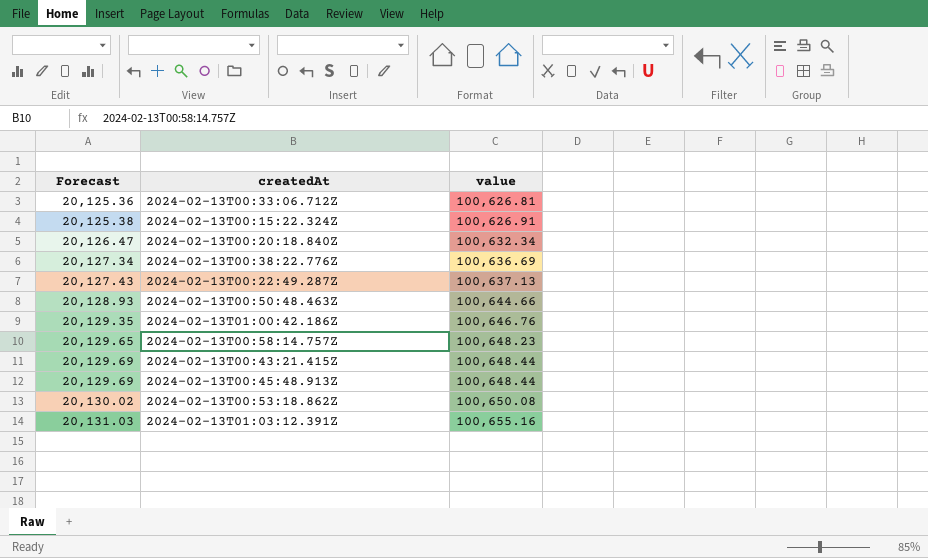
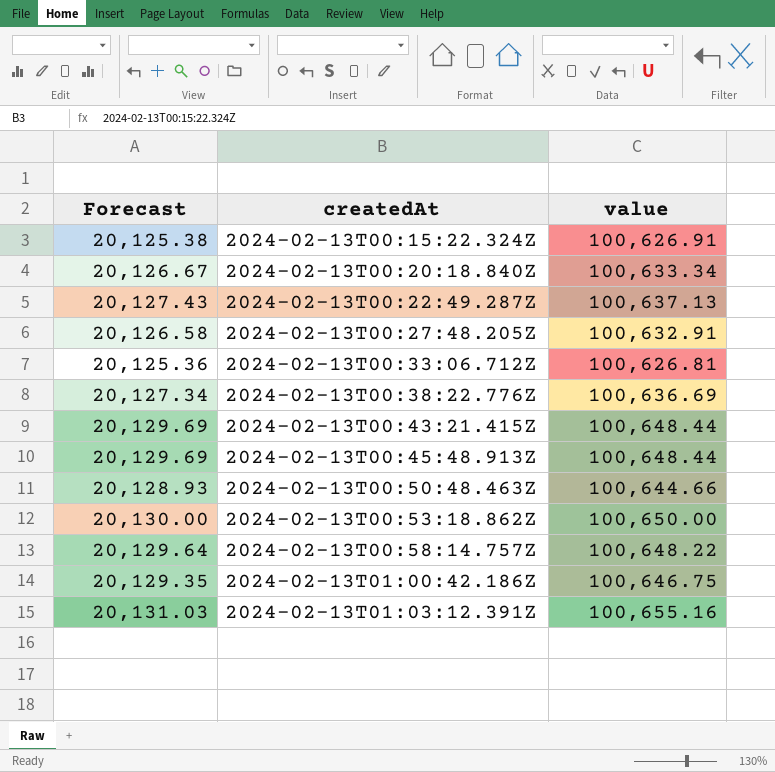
row order: Forecast ascending -> createdAt ascending
2024-02-13T00:20:18.840Z | Forecast: 20,126.47 -> 20,126.67
2024-02-13T00:20:18.840Z | value: 100,632.34 -> 100,633.34
row 2024-02-13T00:27:48.205Z: none -> 20,126.58 | 100,632.91
2024-02-13T00:53:18.862Z | Forecast: 20,130.02 -> 20,130.00
2024-02-13T00:53:18.862Z | value: 100,650.08 -> 100,650.00
2024-02-13T00:58:14.757Z | Forecast: 20,129.65 -> 20,129.64
2024-02-13T00:58:14.757Z | value: 100,648.23 -> 100,648.22
2024-02-13T01:00:42.186Z | value: 100,646.76 -> 100,646.75

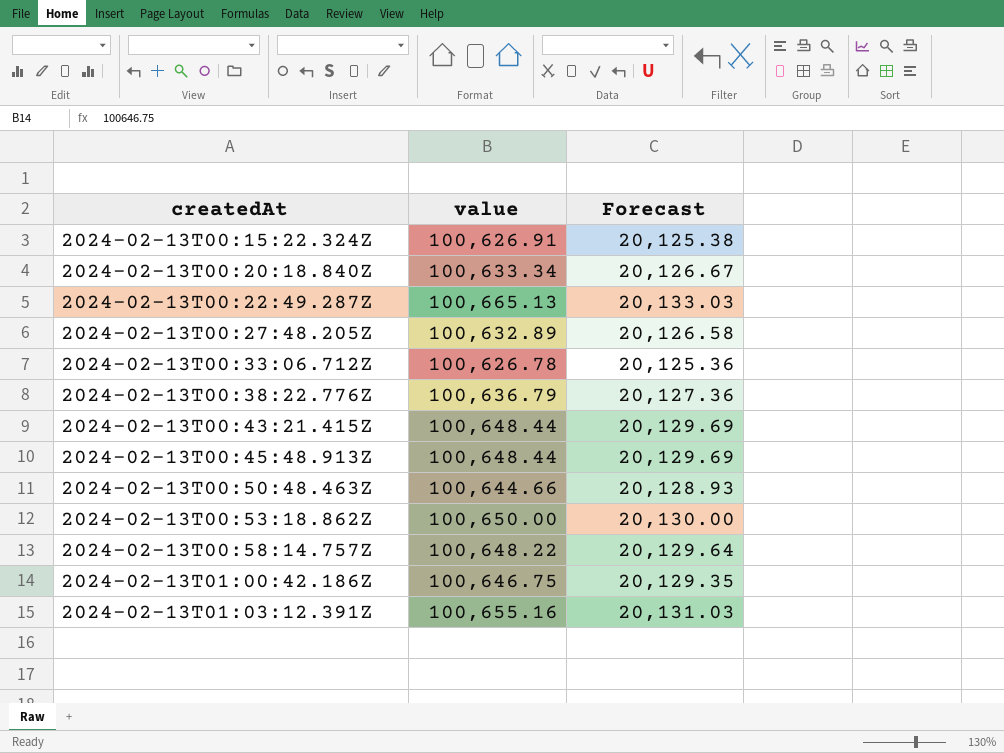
column Forecast | position: 1 -> 3
2024-02-13T00:22:49.287Z | value: 100,637.13 -> 100,665.13
2024-02-13T00:22:49.287Z | Forecast: 20,127.43 -> 20,133.03
2024-02-13T00:27:48.205Z | value: 100,632.91 -> 100,632.89
2024-02-13T00:33:06.712Z | value: 100,626.81 -> 100,626.78
2024-02-13T00:38:22.776Z | value: 100,636.69 -> 100,636.79
2024-02-13T00:38:22.776Z | Forecast: 20,127.34 -> 20,127.36

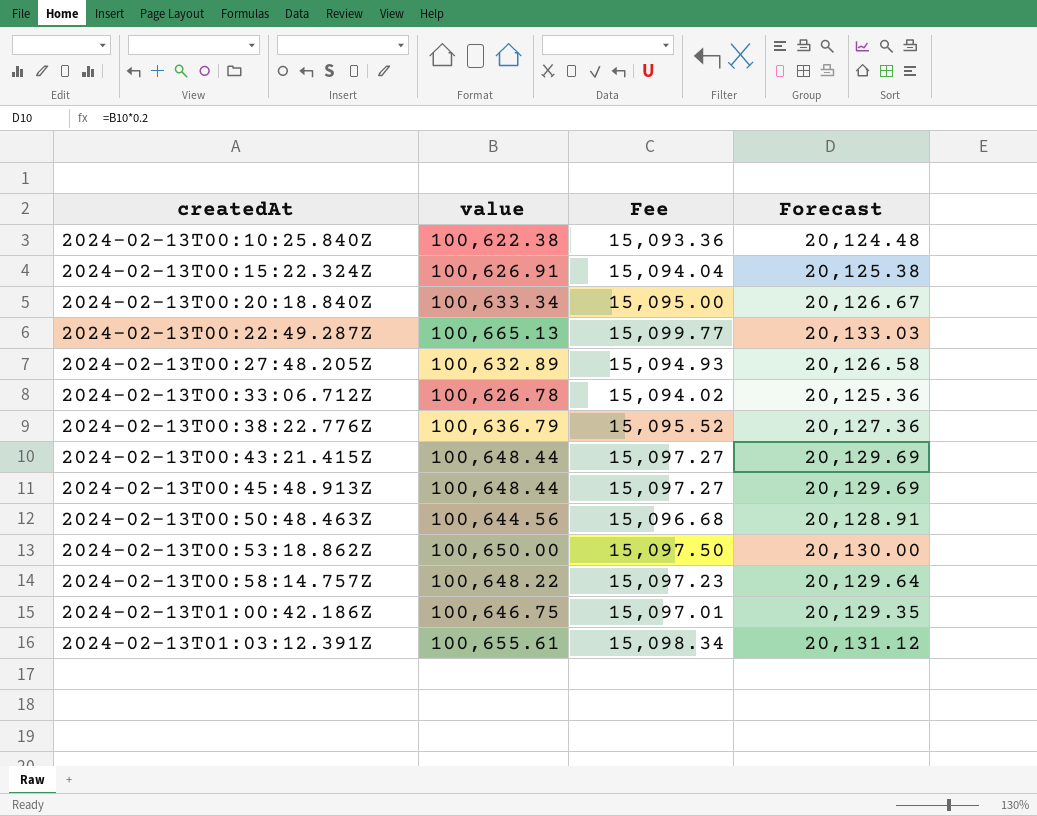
column Fee | formula: none -> [value] * 0.15
row 2024-02-13T00:10:25.840Z: none -> 100,622.38 | 15,093.36 | 20,124.48
2024-02-13T00:50:48.463Z | value: 100,644.66 -> 100,644.56
2024-02-13T00:50:48.463Z | Forecast: 20,128.93 -> 20,128.91
2024-02-13T01:03:12.391Z | value: 100,655.16 -> 100,655.61
2024-02-13T01:03:12.391Z | Forecast: 20,131.03 -> 20,131.12

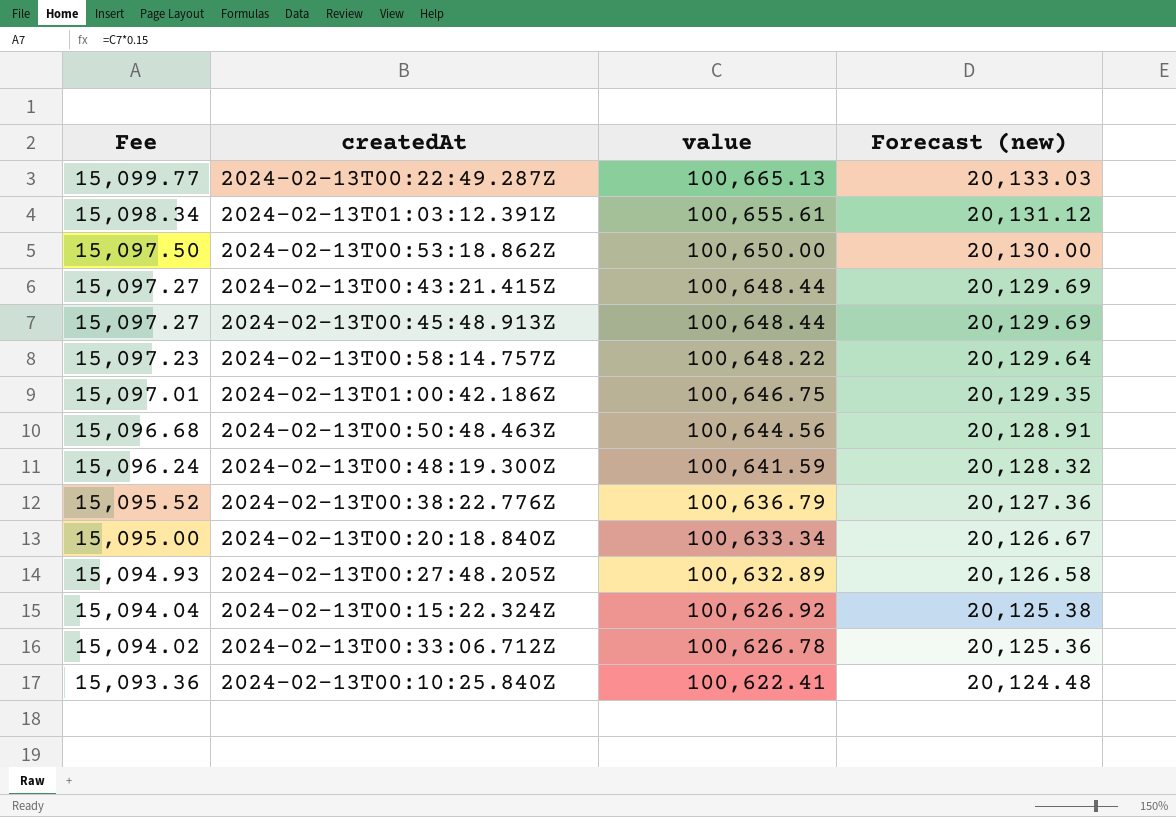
row order: createdAt ascending -> Fee descending
column Fee | position: 3 -> 1
column name: Forecast -> Forecast (new)
row 2024-02-13T00:48:19.300Z: none -> 15,096.24 | 100,641.59 | 20,128.32
2024-02-13T00:15:22.324Z | value: 100,626.91 -> 100,626.92
2024-02-13T00:10:25.840Z | value: 100,622.38 -> 100,622.41

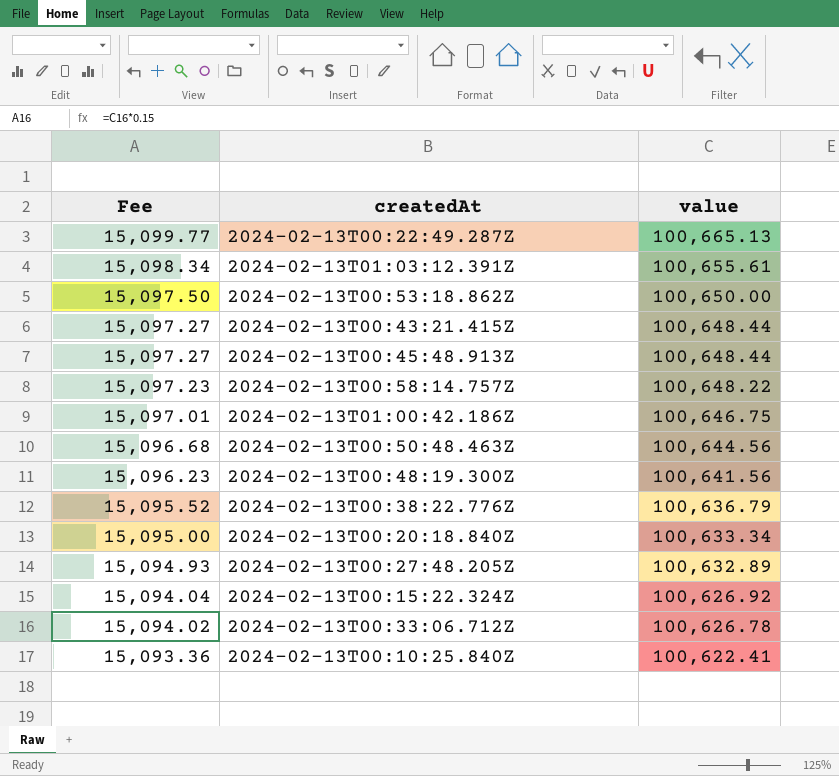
column Forecast (new) | formula: [value] * 0.2 -> none
2024-02-13T00:48:19.300Z | Fee: 15,096.24 -> 15,096.23
2024-02-13T00:48:19.300Z | value: 100,641.59 -> 100,641.56

